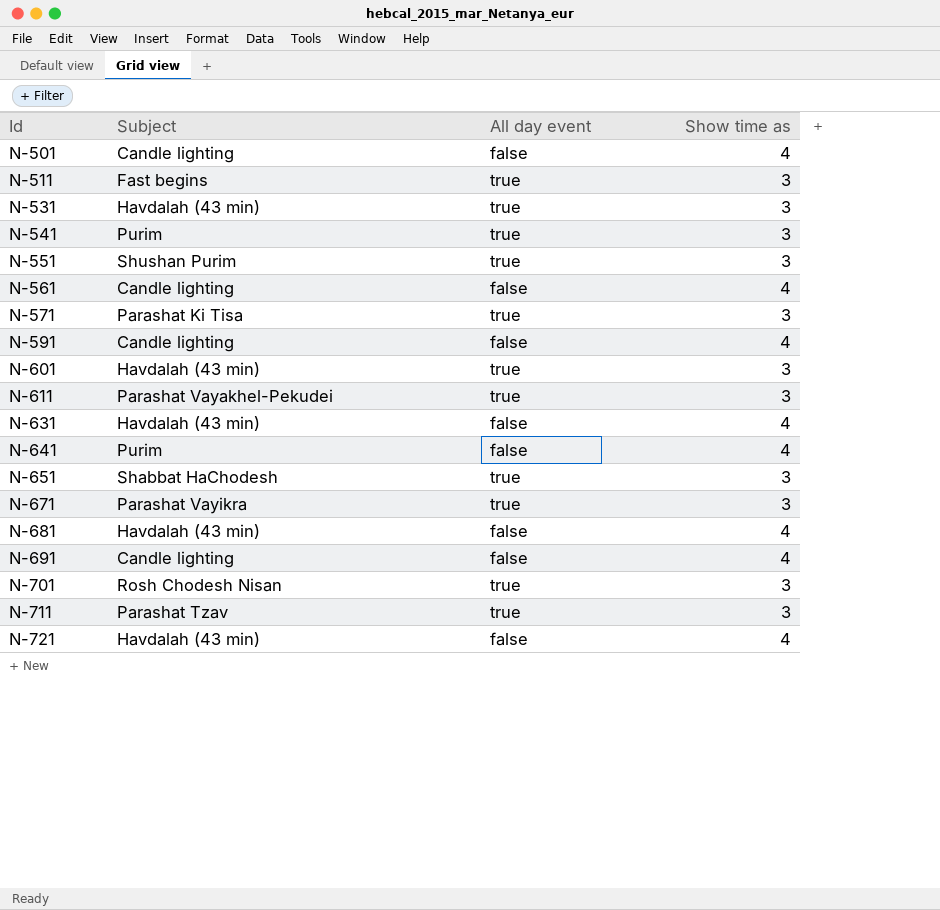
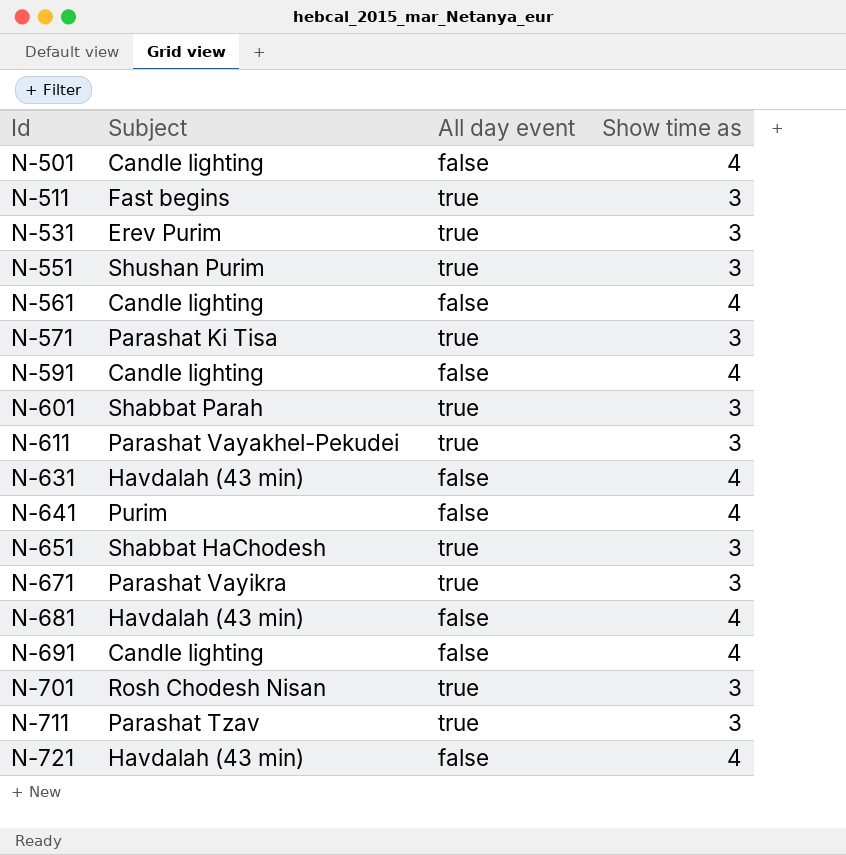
row N-541: Purim | true | 3 -> none
N-531 | Subject: Havdalah (43 min) -> Erev Purim
N-601 | Subject: Havdalah (43 min) -> Shabbat Parah

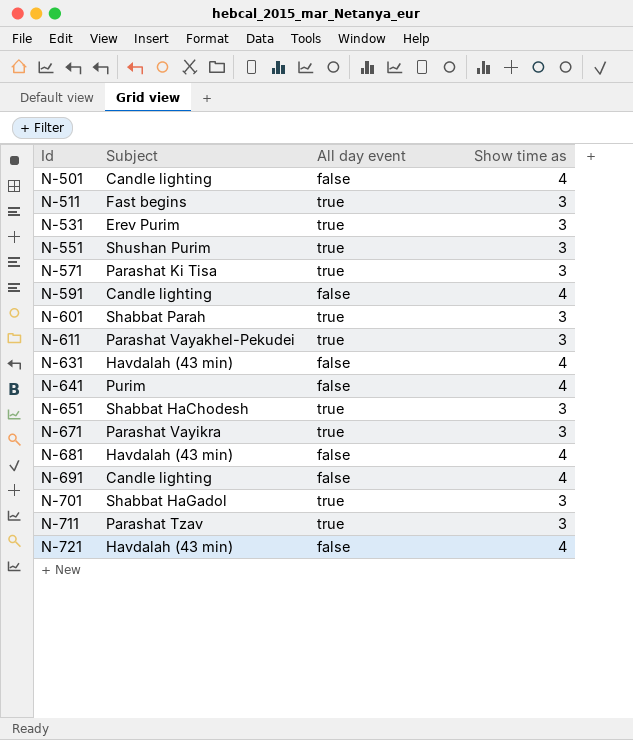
row N-561: Candle lighting | false | 4 -> none
N-701 | Subject: Rosh Chodesh Nisan -> Shabbat HaGadol

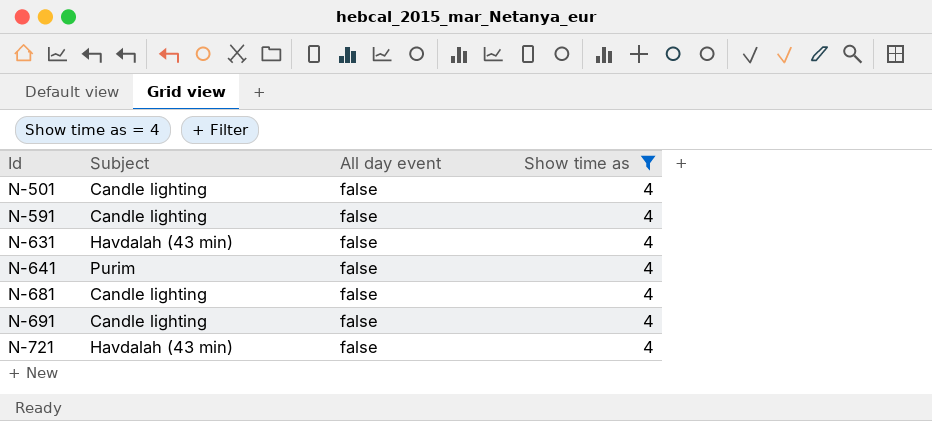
filter: none -> Show time as = 4
N-681 | Subject: Havdalah (43 min) -> Candle lighting

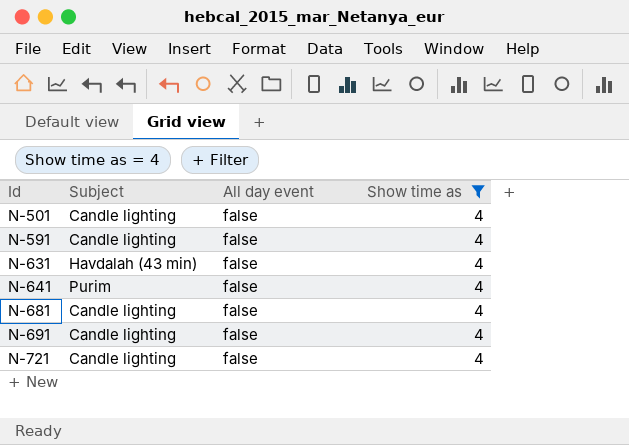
N-721 | Subject: Havdalah (43 min) -> Candle lighting

